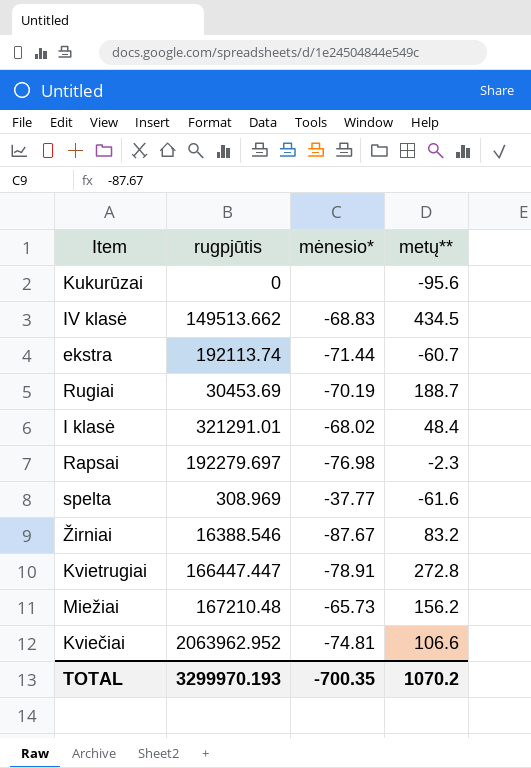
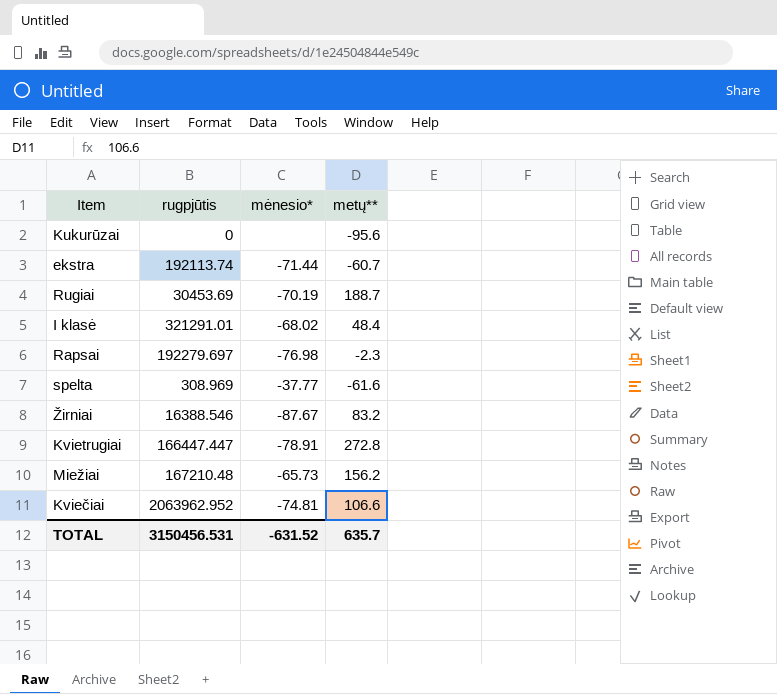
row IV klasė: 149513.662 | -68.83 | 434.5 -> none
TOTAL | rugpjūtis: 3299970.193 -> 3150456.531
TOTAL | mėnesio*: -700.35 -> -631.52
TOTAL | metų**: 1070.2 -> 635.7

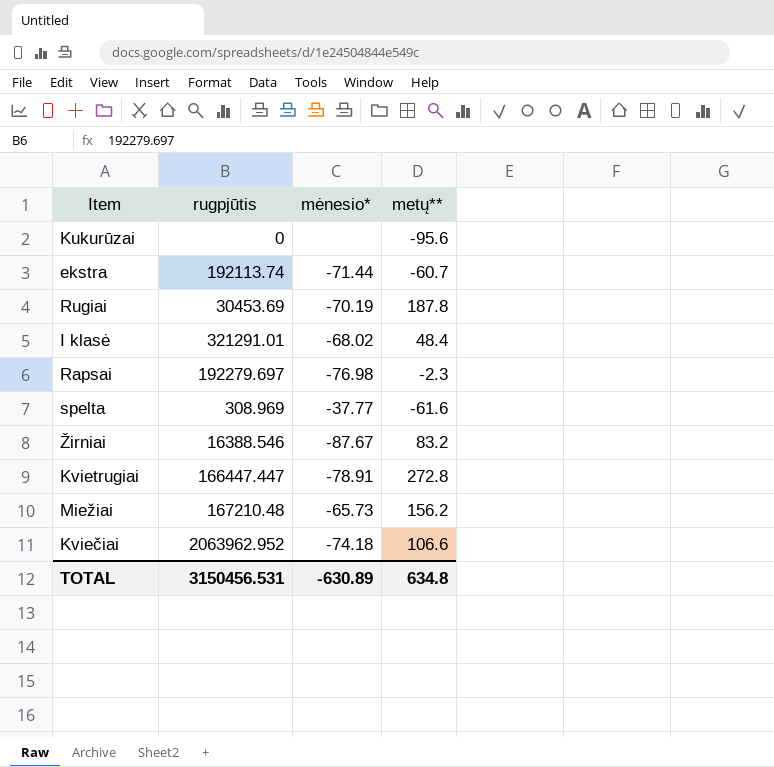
Rugiai | metų**: 188.7 -> 187.8
Kviečiai | mėnesio*: -74.81 -> -74.18
TOTAL | mėnesio*: -631.52 -> -630.89
TOTAL | metų**: 635.7 -> 634.8

